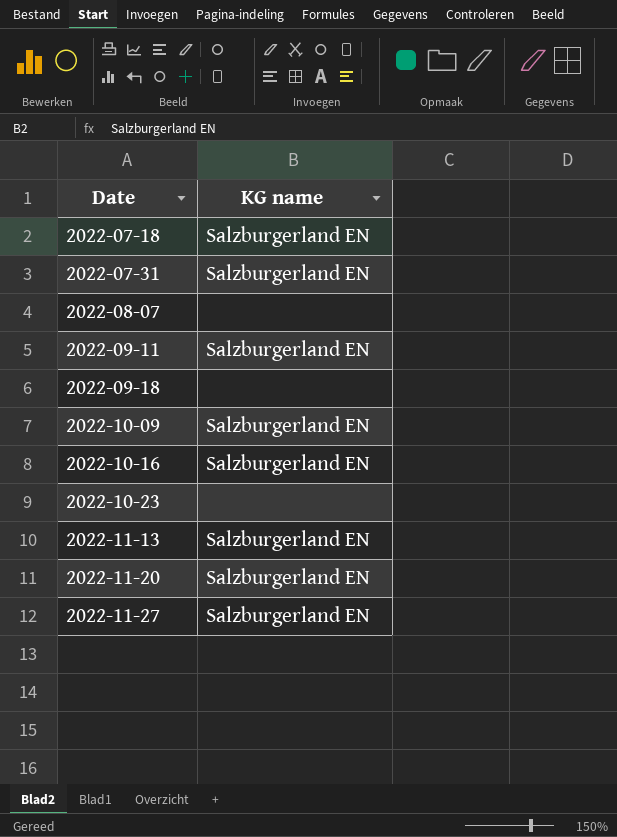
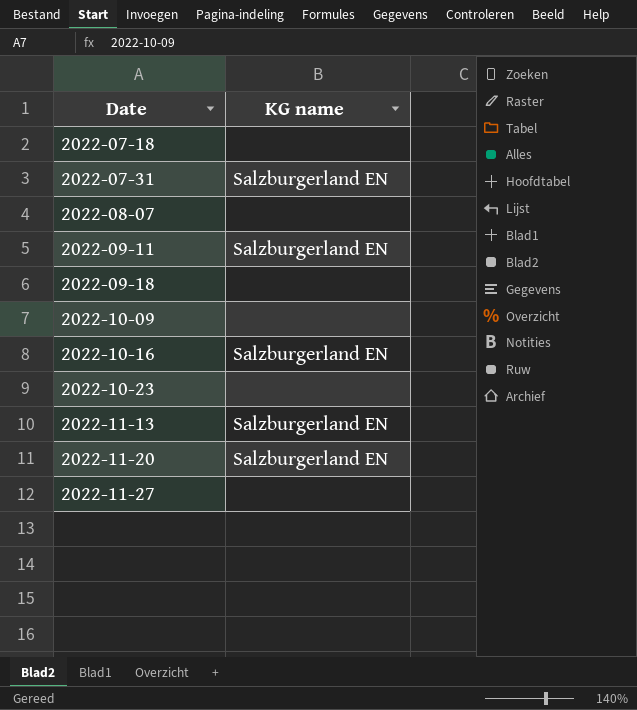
2022-07-18 | KG name: Salzburgerland EN -> none
2022-10-09 | KG name: Salzburgerland EN -> none
2022-11-27 | KG name: Salzburgerland EN -> none

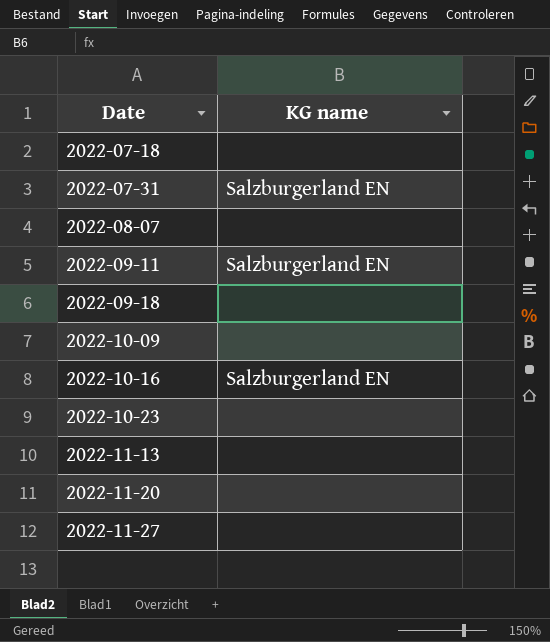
2022-11-13 | KG name: Salzburgerland EN -> none
2022-11-20 | KG name: Salzburgerland EN -> none

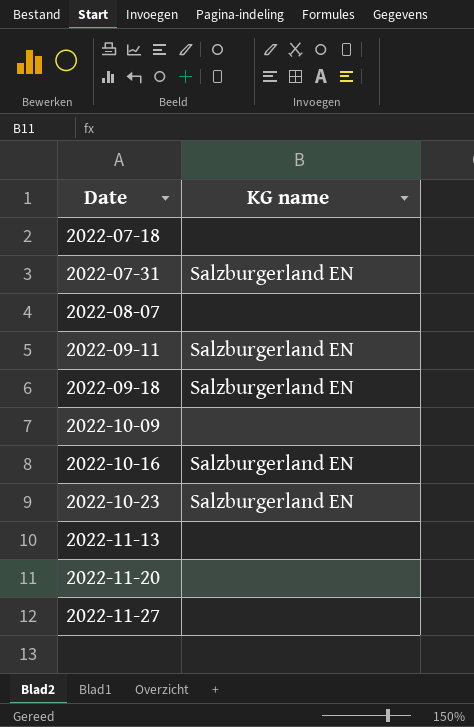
2022-09-18 | KG name: none -> Salzburgerland EN
2022-10-23 | KG name: none -> Salzburgerland EN

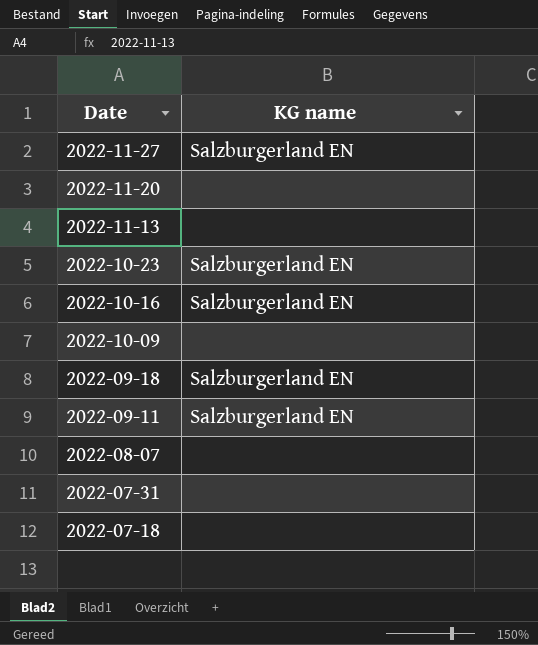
row order: Date ascending -> Date descending
2022-11-27 | KG name: none -> Salzburgerland EN
2022-07-31 | KG name: Salzburgerland EN -> none

